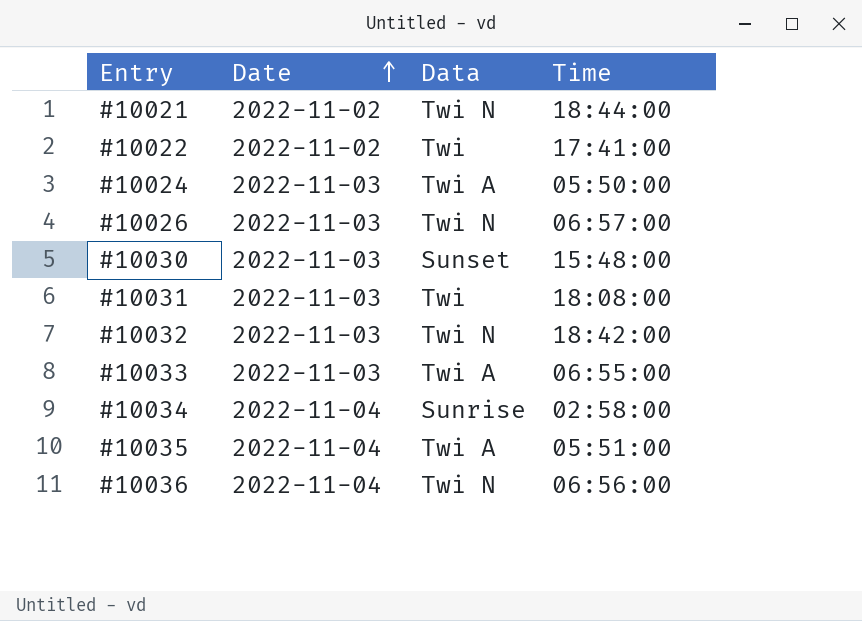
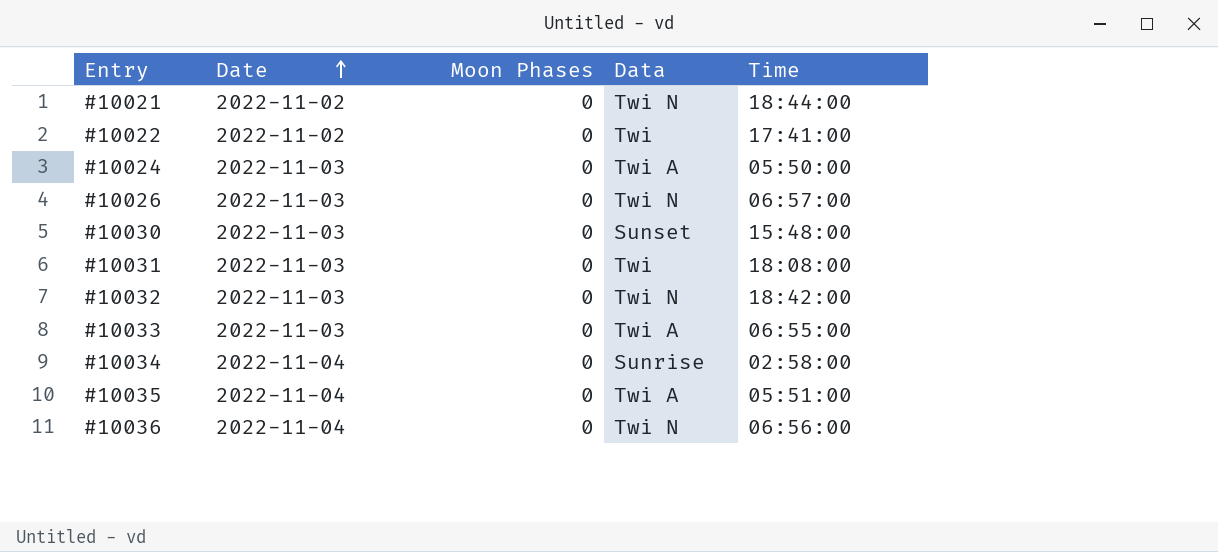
column Moon Phases | position: none -> 3

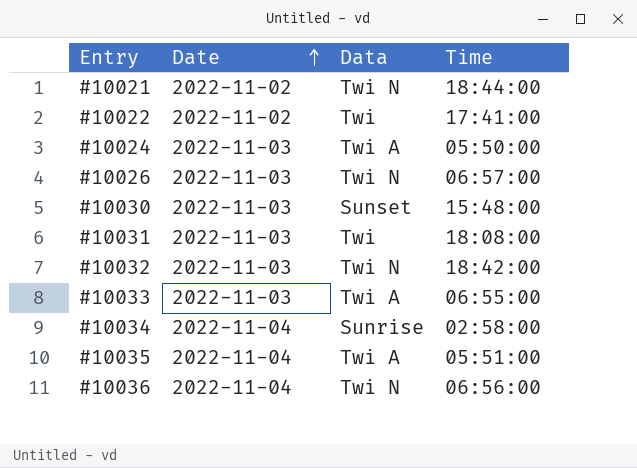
column Moon Phases | position: 3 -> none

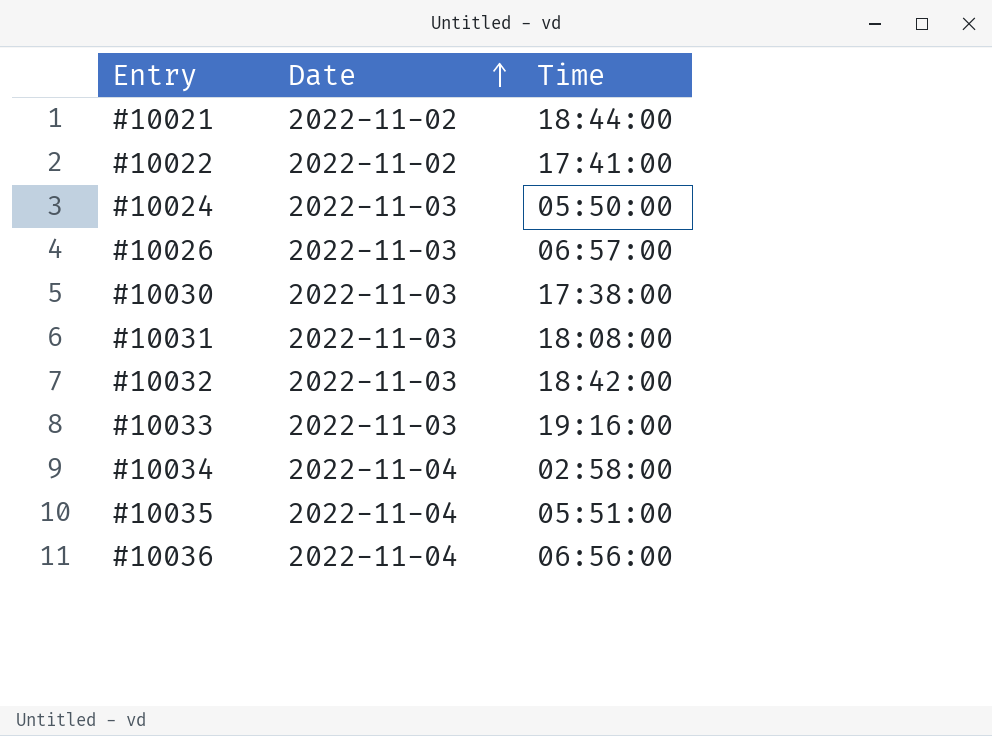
column Data | position: 3 -> none
#10030 | Time: 15:48:00 -> 17:38:00
#10033 | Time: 06:55:00 -> 19:16:00

